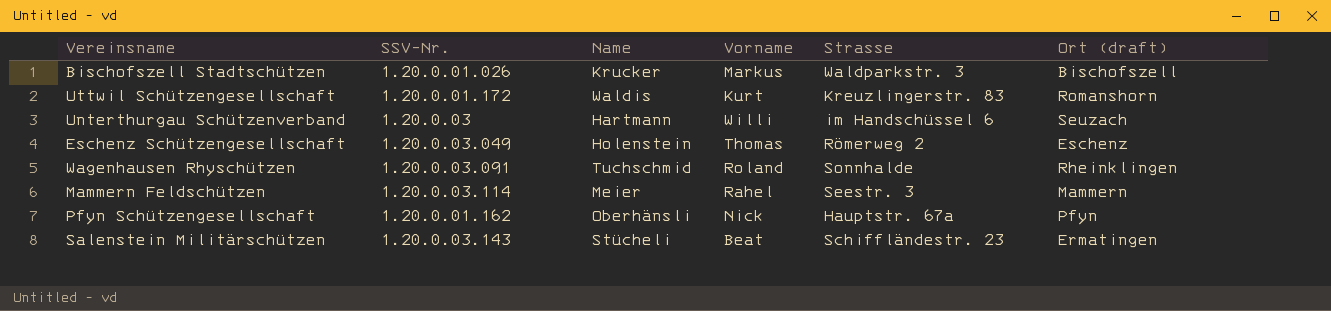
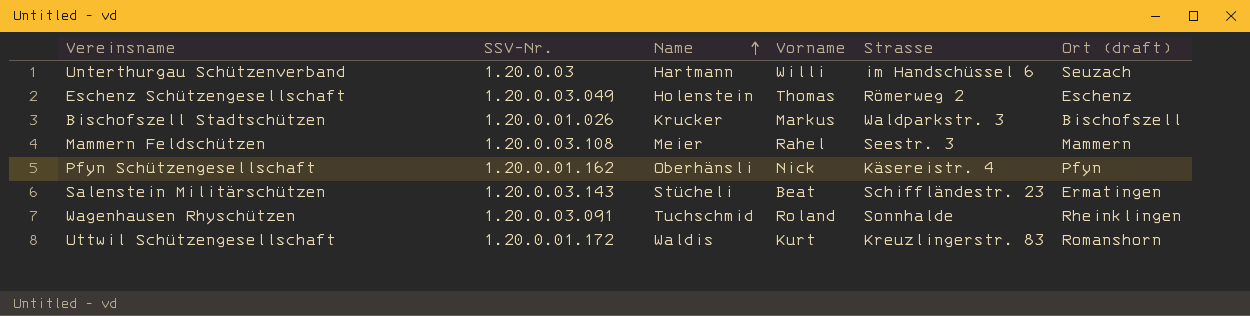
row order: none -> Name ascending
Mammern Feldschützen | SSV-Nr.: 1.20.0.03.114 -> 1.20.0.03.108
Pfyn Schützengesellschaft | Strasse: Hauptstr. 67a -> Käsereistr. 4

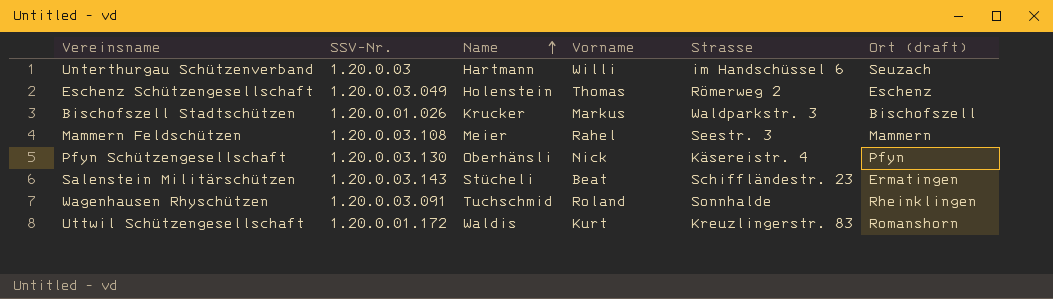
Pfyn Schützengesellschaft | SSV-Nr.: 1.20.0.01.162 -> 1.20.0.03.130

